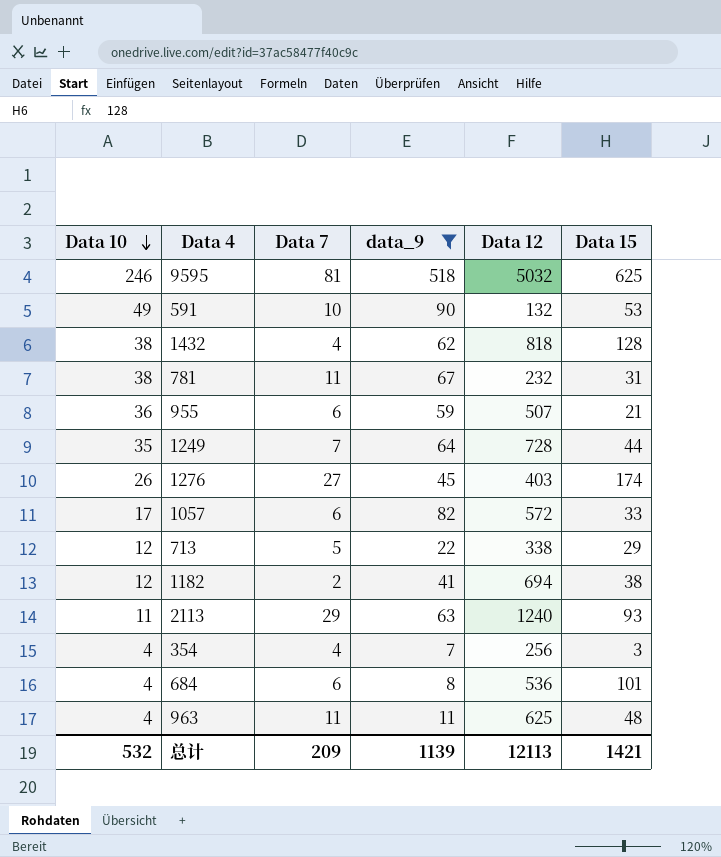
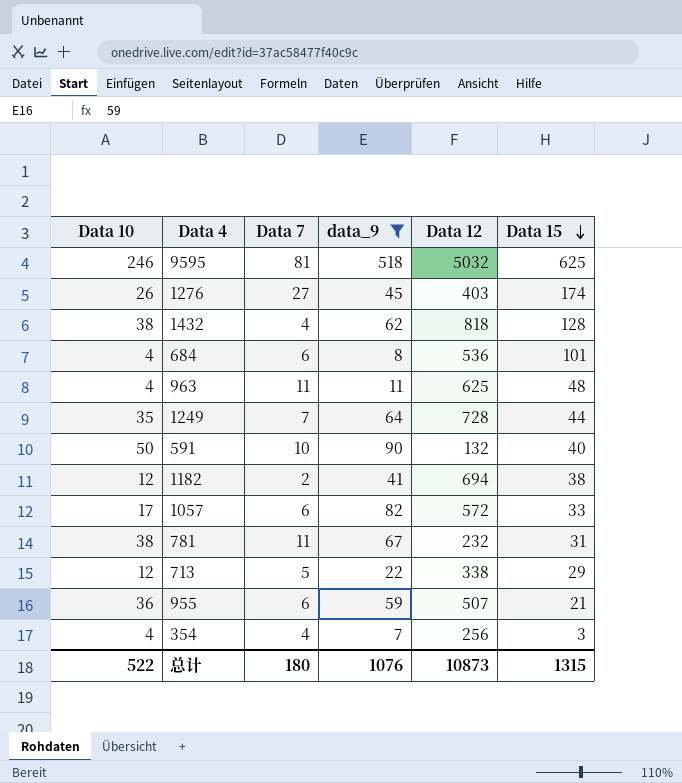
row order: Data 10 descending -> Data 15 descending
row 2113: 11 | 29 | 63 | 1240 | 93 -> none
591 | Data 10: 49 -> 50
591 | Data 15: 53 -> 40
总计 | Data 10: 532 -> 522
总计 | Data 7: 209 -> 180
总计 | data_9: 1139 -> 1076
总计 | Data 12: 12113 -> 10873
总计 | Data 15: 1421 -> 1315

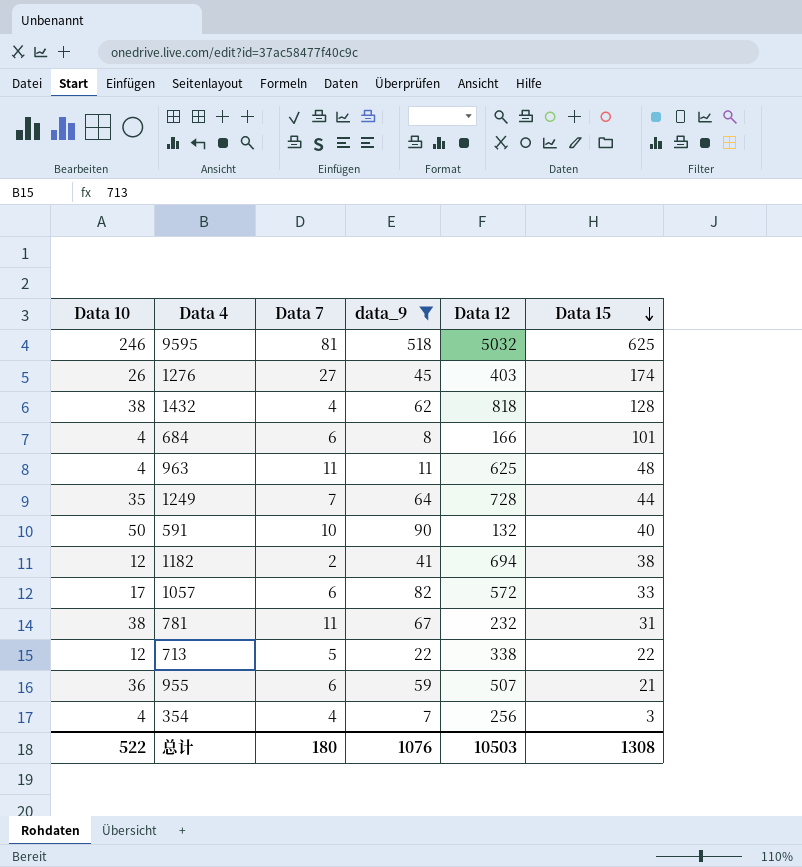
684 | Data 12: 536 -> 166
713 | Data 15: 29 -> 22
总计 | Data 12: 10873 -> 10503
总计 | Data 15: 1315 -> 1308

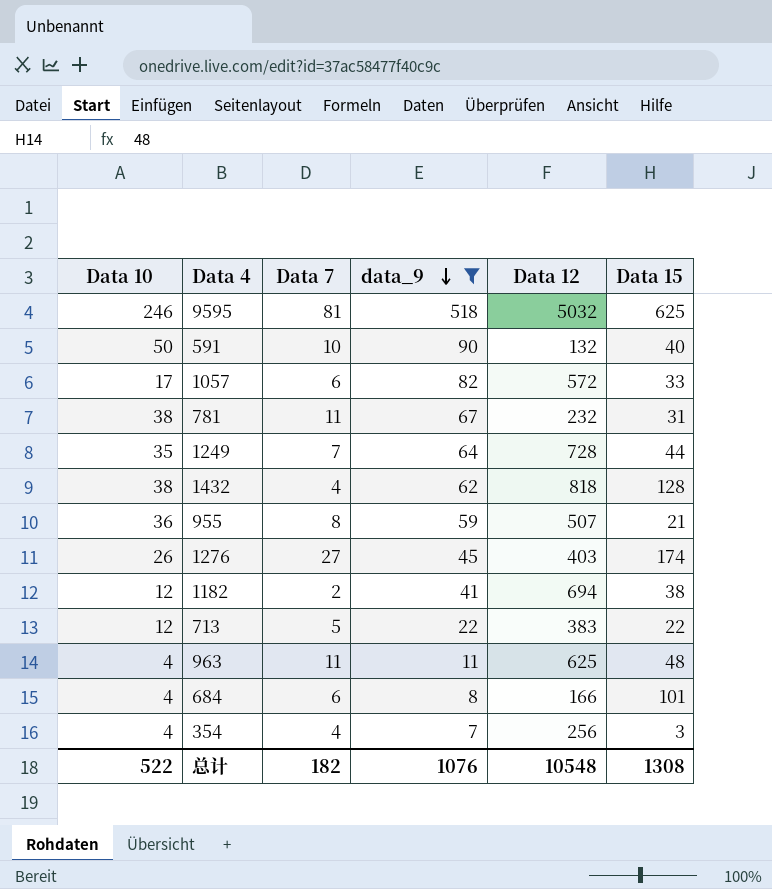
row order: Data 15 descending -> data_9 descending
955 | Data 7: 6 -> 8
713 | Data 12: 338 -> 383
总计 | Data 7: 180 -> 182
总计 | Data 12: 10503 -> 10548

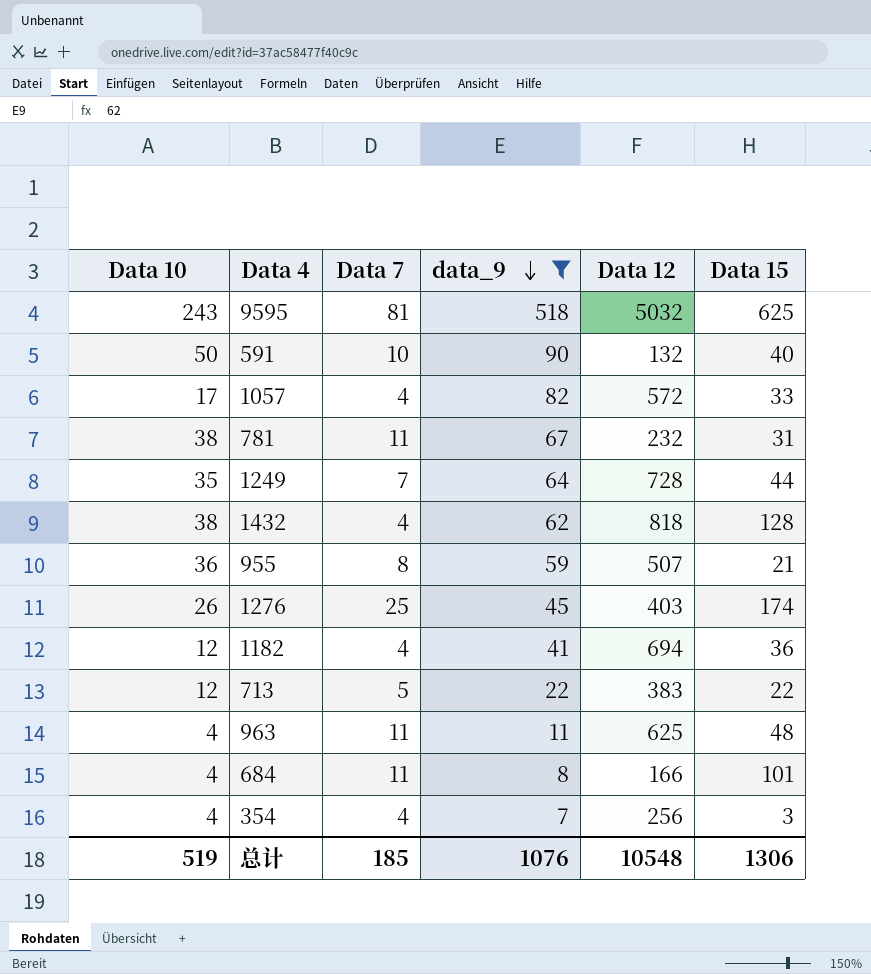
9595 | Data 10: 246 -> 243
1057 | Data 7: 6 -> 4
1276 | Data 7: 27 -> 25
1182 | Data 7: 2 -> 4
1182 | Data 15: 38 -> 36
684 | Data 7: 6 -> 11
总计 | Data 10: 522 -> 519
总计 | Data 7: 182 -> 185
总计 | Data 15: 1308 -> 1306

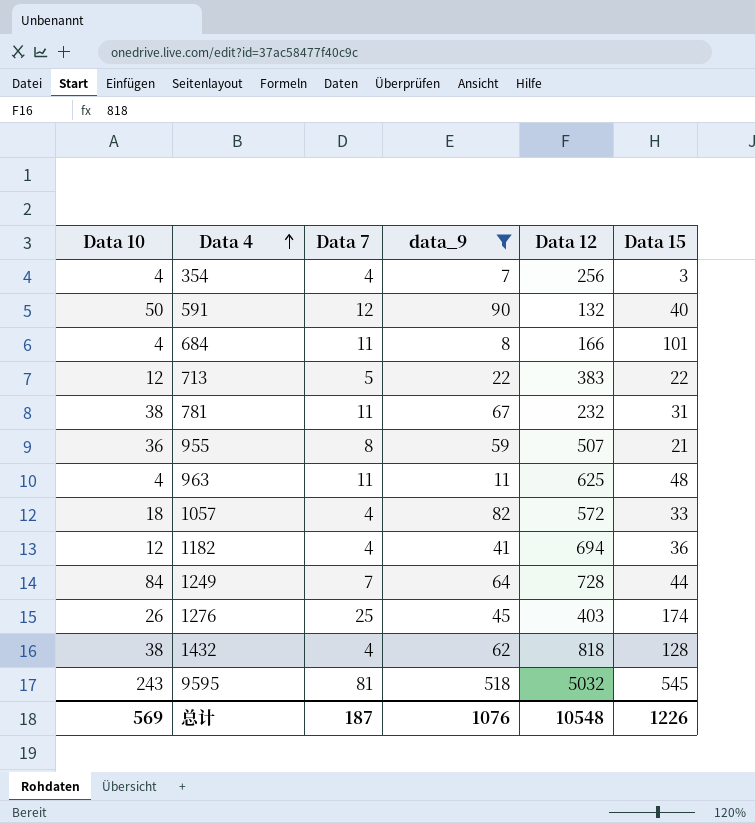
row order: data_9 descending -> Data 4 ascending
591 | Data 7: 10 -> 12
1057 | Data 10: 17 -> 18
1249 | Data 10: 35 -> 84
9595 | Data 15: 625 -> 545
总计 | Data 10: 519 -> 569
总计 | Data 7: 185 -> 187
总计 | Data 15: 1306 -> 1226

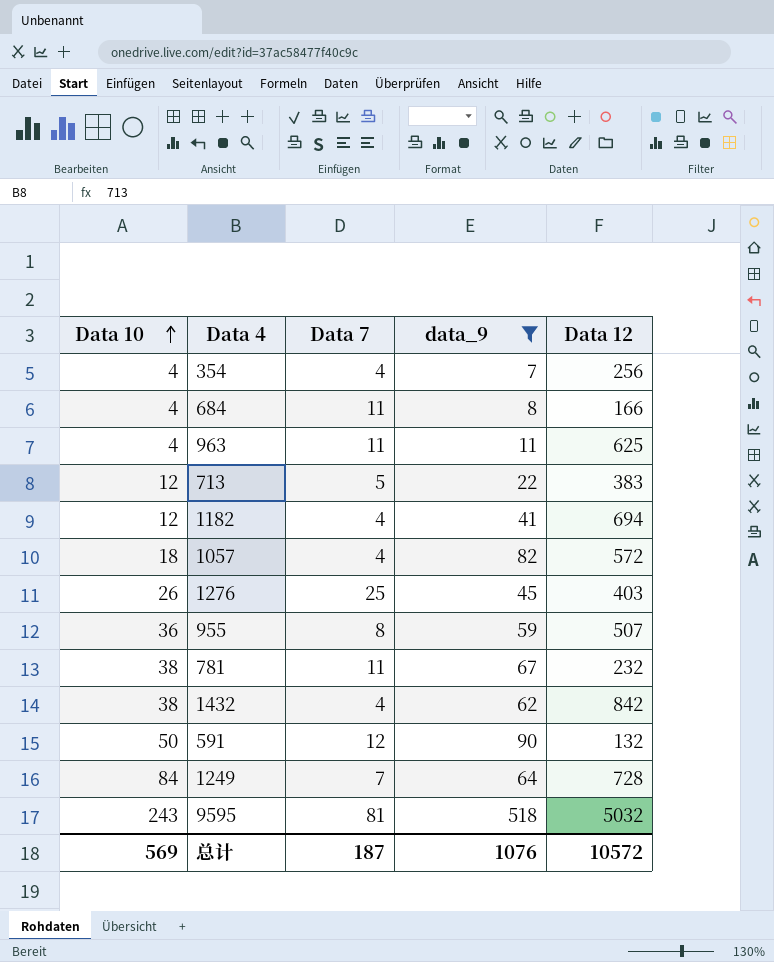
row order: Data 4 ascending -> Data 10 ascending
column Data 15 | position: 6 -> none
1432 | Data 12: 818 -> 842
总计 | Data 12: 10548 -> 10572

